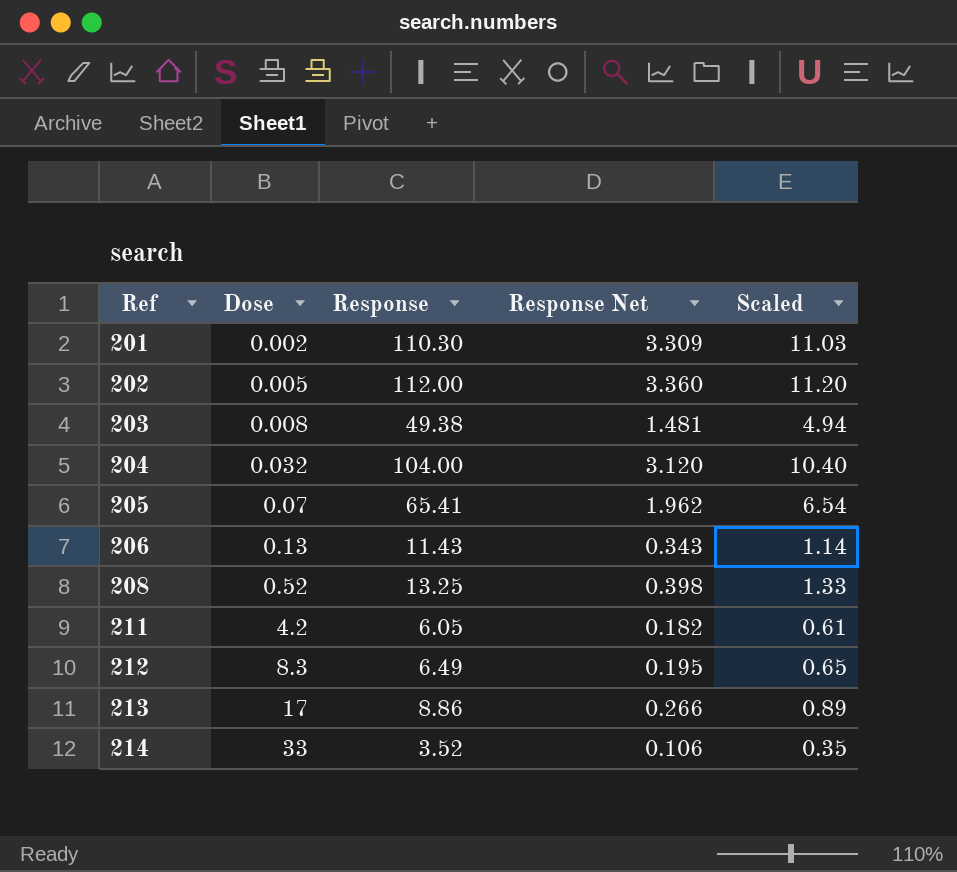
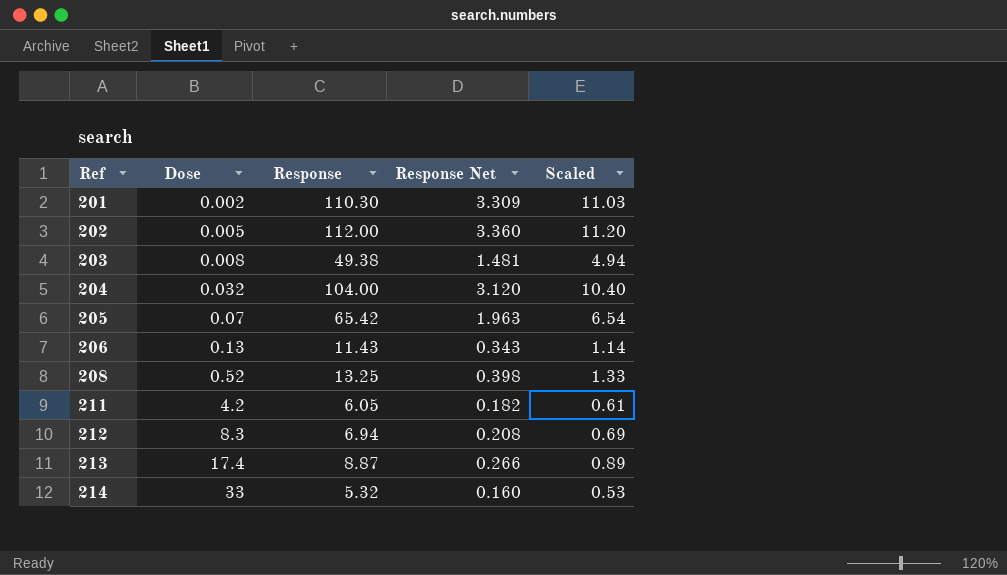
205 | Response: 65.41 -> 65.42
205 | Response Net: 1.962 -> 1.963
212 | Response: 6.49 -> 6.94
212 | Response Net: 0.195 -> 0.208
212 | Scaled: 0.65 -> 0.69
213 | Dose: 17 -> 17.4
213 | Response: 8.86 -> 8.87
214 | Response: 3.52 -> 5.32
214 | Response Net: 0.106 -> 0.160
214 | Scaled: 0.35 -> 0.53

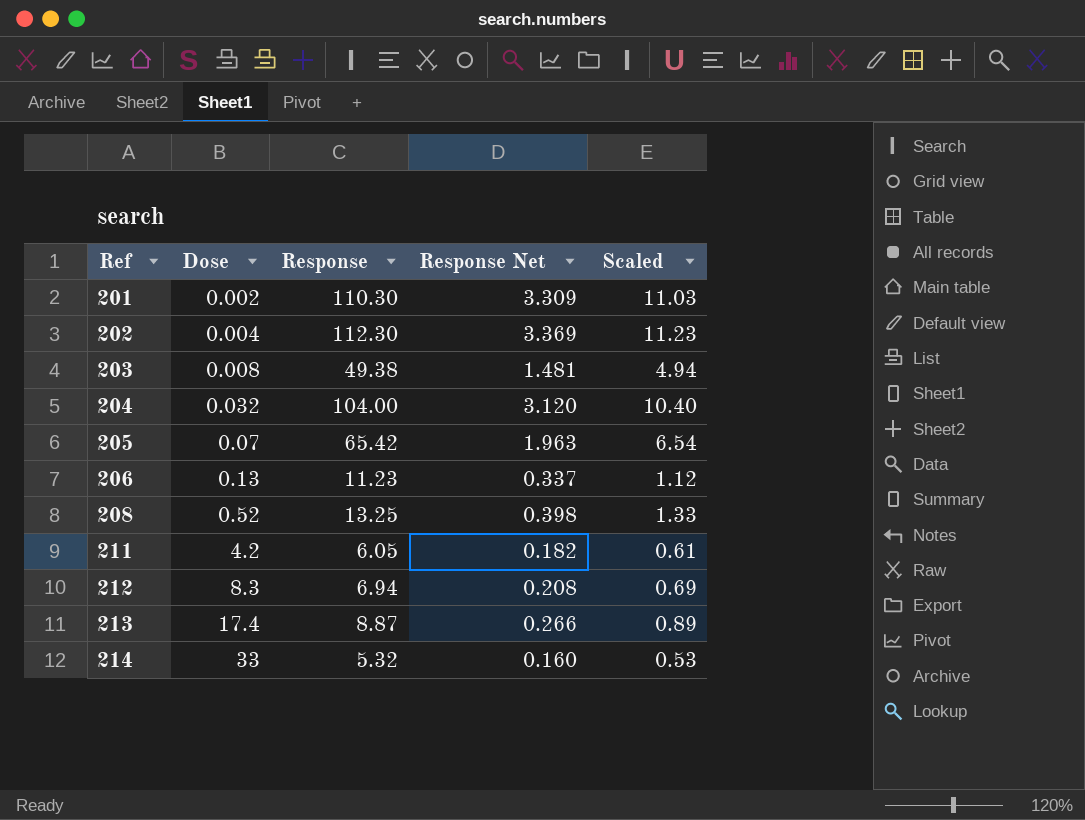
202 | Dose: 0.005 -> 0.004
202 | Response: 112.00 -> 112.30
202 | Response Net: 3.360 -> 3.369
202 | Scaled: 11.20 -> 11.23
206 | Response: 11.43 -> 11.23
206 | Response Net: 0.343 -> 0.337
206 | Scaled: 1.14 -> 1.12

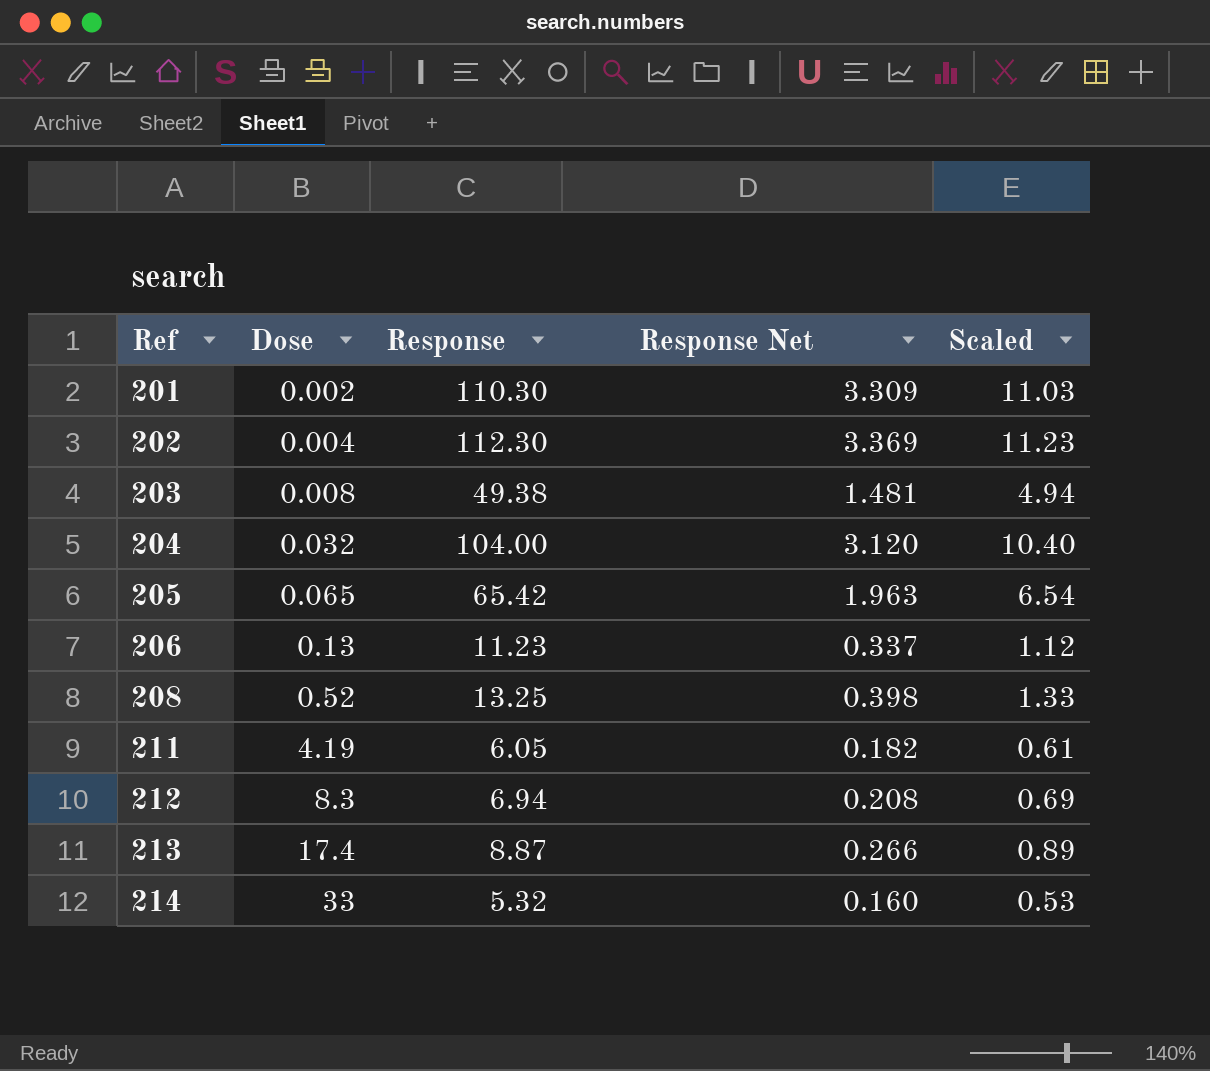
205 | Dose: 0.07 -> 0.065
211 | Dose: 4.2 -> 4.19

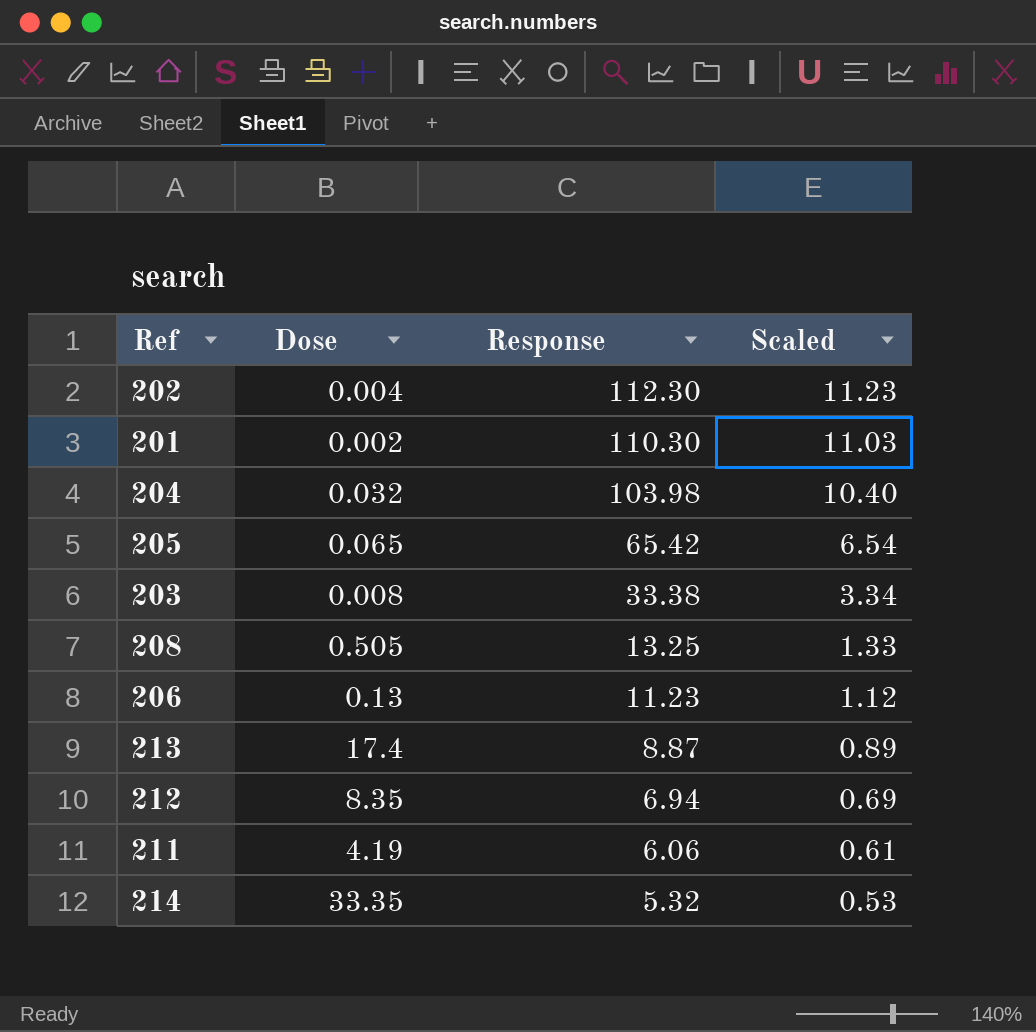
row order: Ref ascending -> Response descending
column Response Net | formula: [Response] * 0.03 -> none
204 | Response: 104.00 -> 103.98
203 | Response: 49.38 -> 33.38
203 | Scaled: 4.94 -> 3.34
208 | Dose: 0.52 -> 0.505
212 | Dose: 8.3 -> 8.35
211 | Response: 6.05 -> 6.06
214 | Dose: 33 -> 33.35

